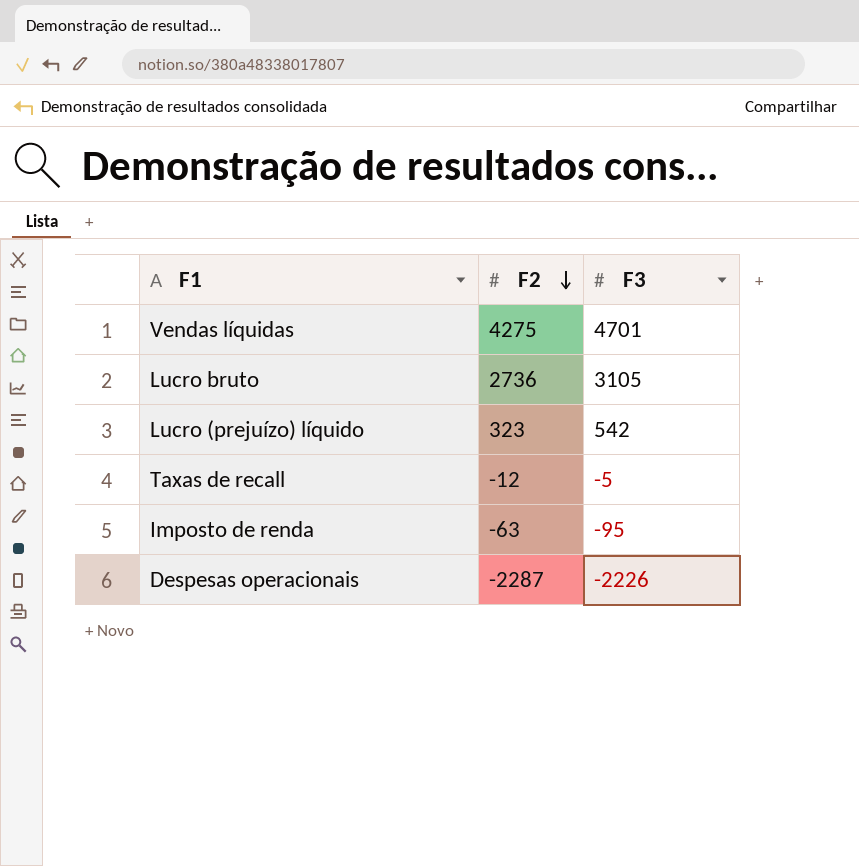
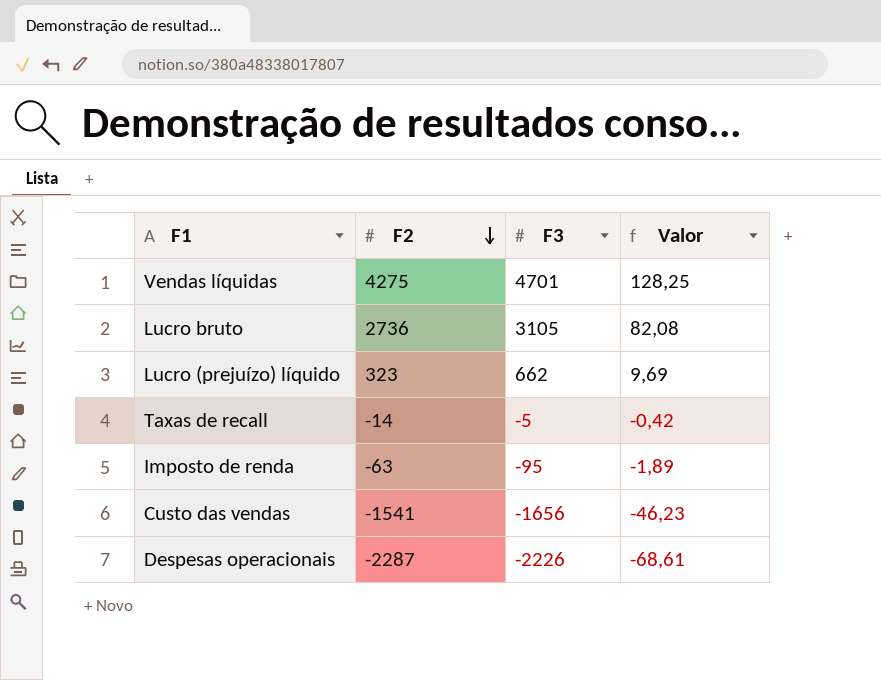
column Valor | formula: none -> [F2] * 0,03
Lucro (prejuízo) líquido | F3: 542 -> 662
Taxas de recall | F2: -12 -> -14
row Custo das vendas: none -> -1541 | -1656 | -46,23

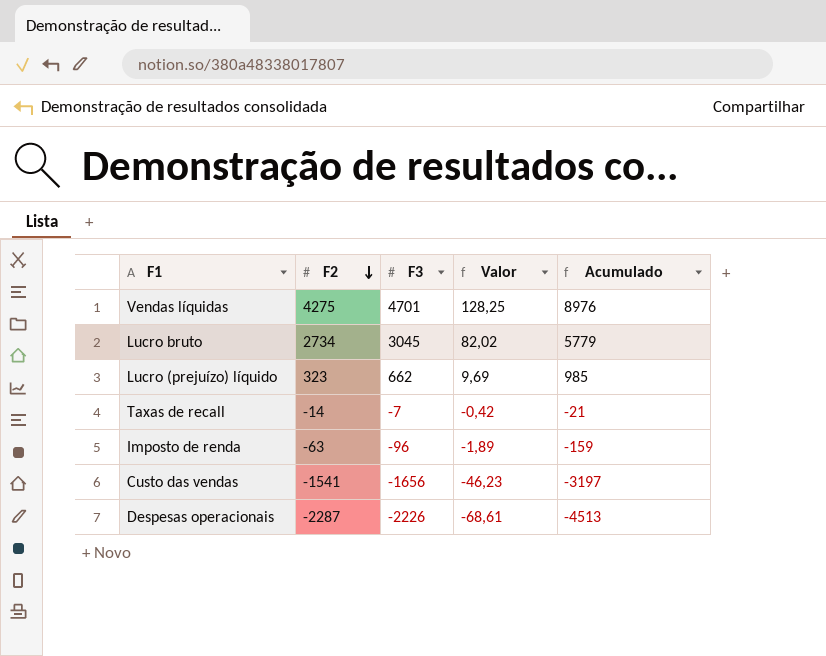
column Acumulado | formula: none -> [F2] + [F3]
Lucro bruto | F2: 2736 -> 2734
Lucro bruto | F3: 3105 -> 3045
Lucro bruto | Valor: 82,08 -> 82,02
Taxas de recall | F3: -5 -> -7
Imposto de renda | F3: -95 -> -96

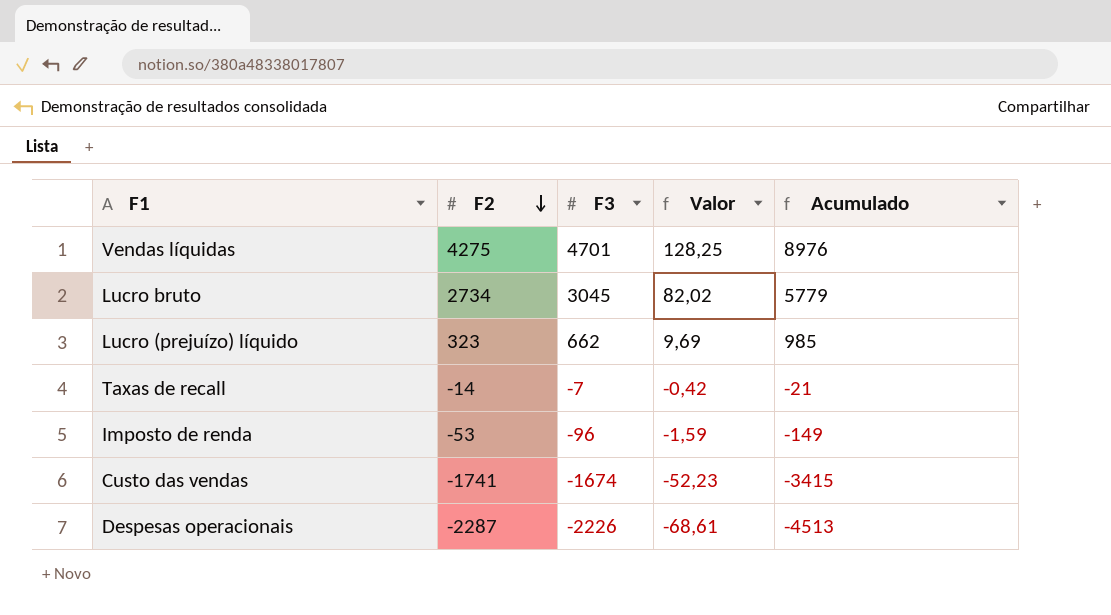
Imposto de renda | F2: -63 -> -53
Imposto de renda | Valor: -1,89 -> -1,59
Imposto de renda | Acumulado: -159 -> -149
Custo das vendas | F2: -1541 -> -1741
Custo das vendas | F3: -1656 -> -1674
Custo das vendas | Valor: -46,23 -> -52,23
Custo das vendas | Acumulado: -3197 -> -3415

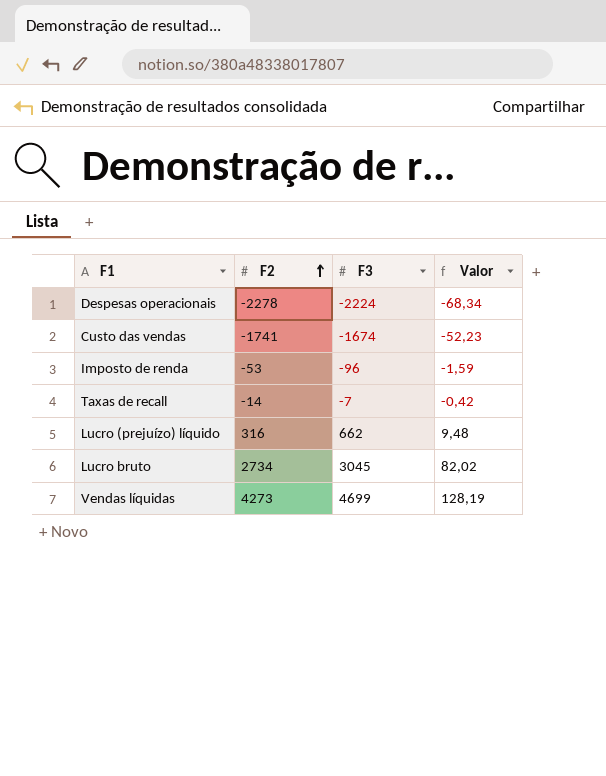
row order: F2 descending -> F2 ascending
column Acumulado | formula: [F2] + [F3] -> none
Despesas operacionais | F2: -2287 -> -2278
Despesas operacionais | F3: -2226 -> -2224
Despesas operacionais | Valor: -68,61 -> -68,34
Lucro (prejuízo) líquido | F2: 323 -> 316
Lucro (prejuízo) líquido | Valor: 9,69 -> 9,48
Vendas líquidas | F2: 4275 -> 4273
Vendas líquidas | F3: 4701 -> 4699
Vendas líquidas | Valor: 128,25 -> 128,19

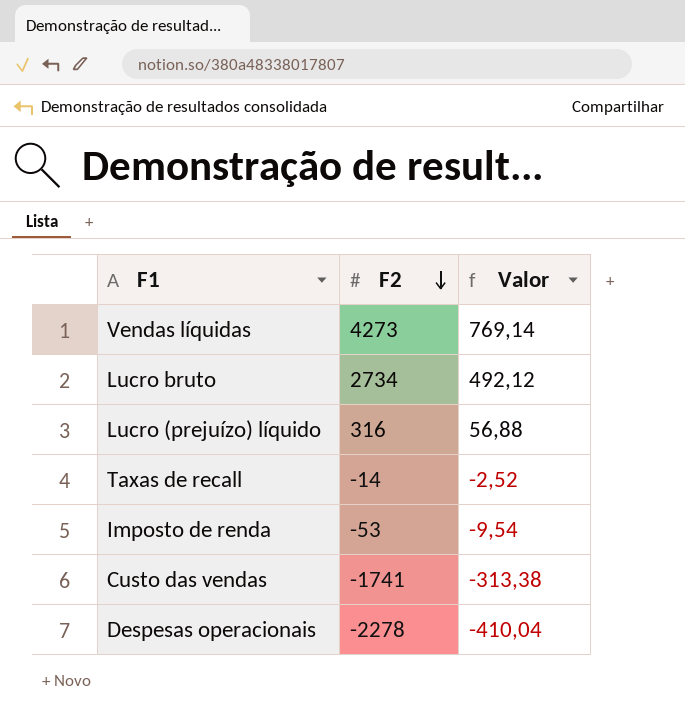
row order: F2 ascending -> F2 descending
column F3 | position: 3 -> none
column Valor | formula: [F2] * 0,03 -> [F2] * 0,18

